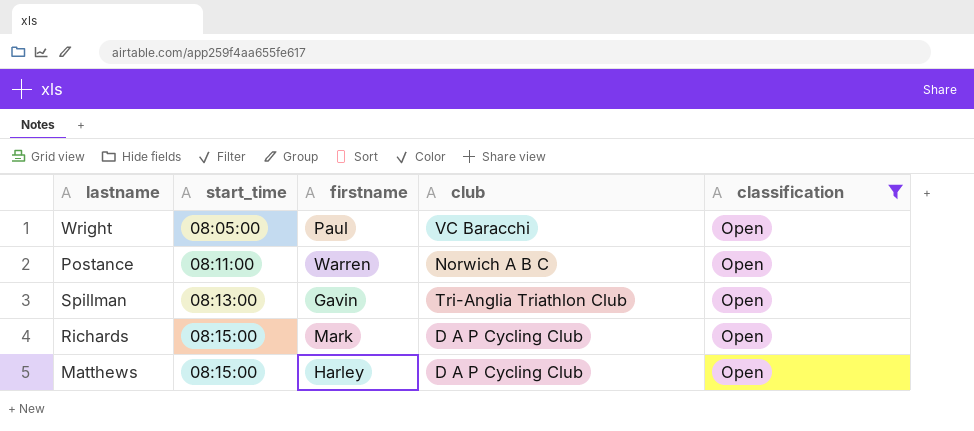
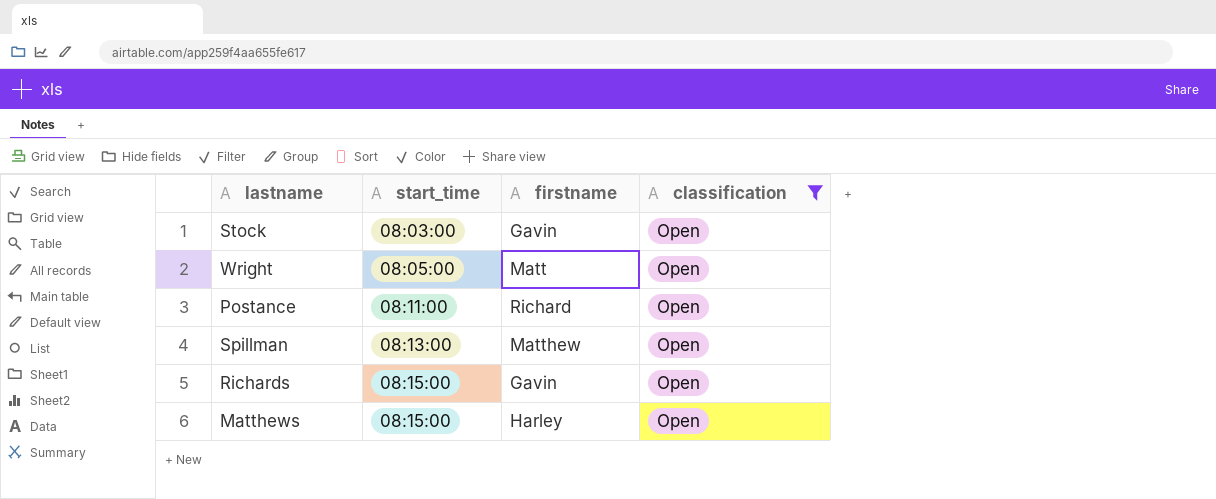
column club | position: 4 -> none
row Stock: none -> 08:03:00 | Gavin | Open
Wright | firstname: Paul -> Matt
Postance | firstname: Warren -> Richard
Spillman | firstname: Gavin -> Matthew
Richards | firstname: Mark -> Gavin

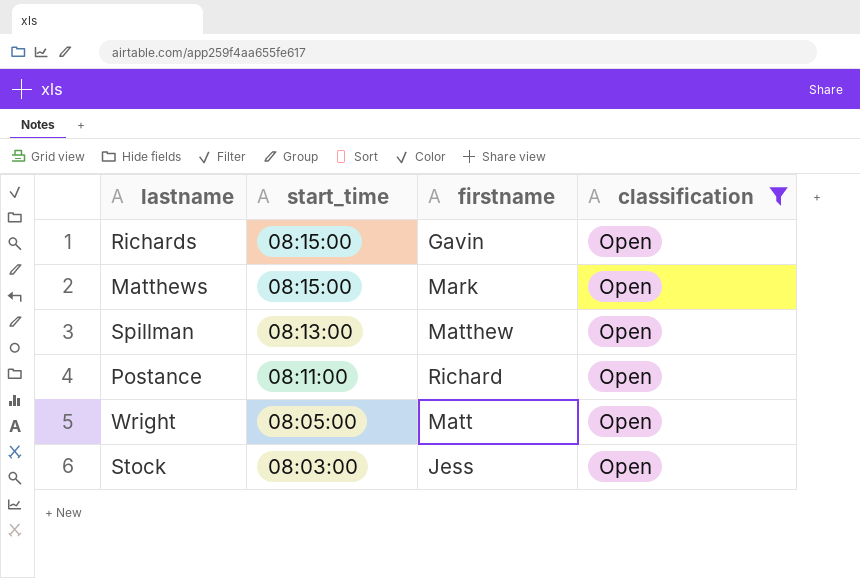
row order: start_time ascending -> start_time descending
Matthews | firstname: Harley -> Mark
Stock | firstname: Gavin -> Jess

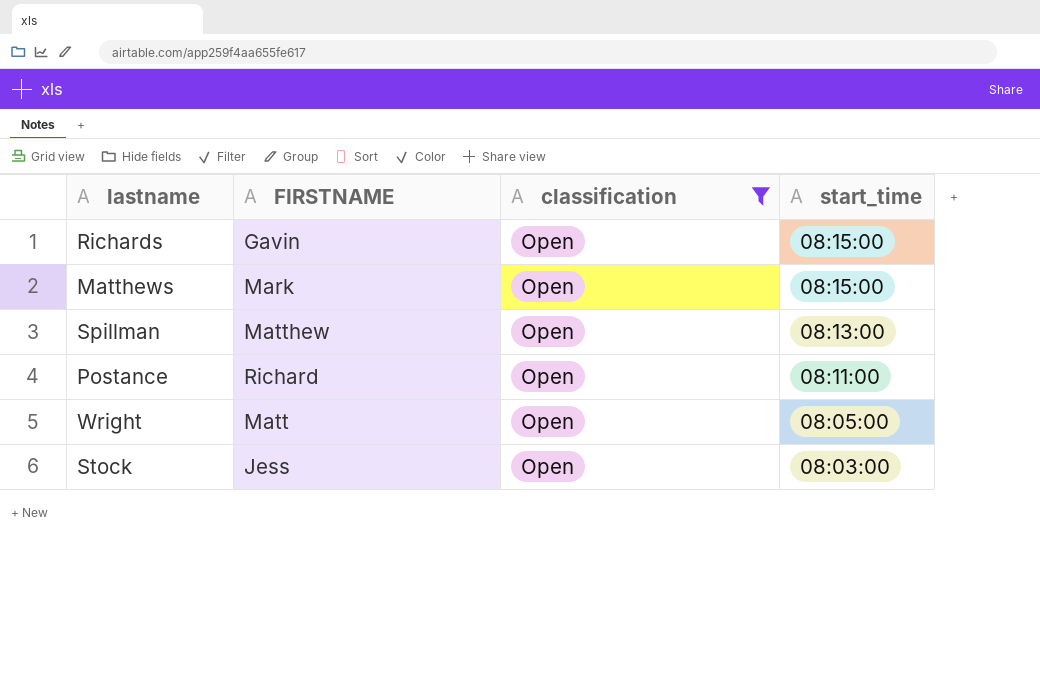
column name: firstname -> FIRSTNAME
column start_time | position: 2 -> 4

